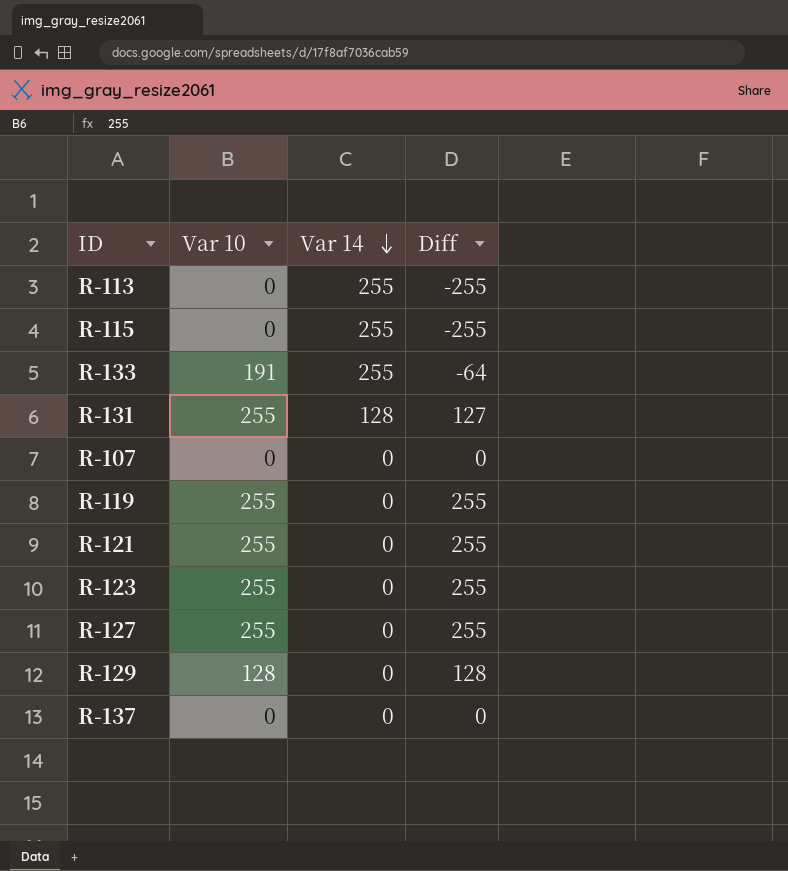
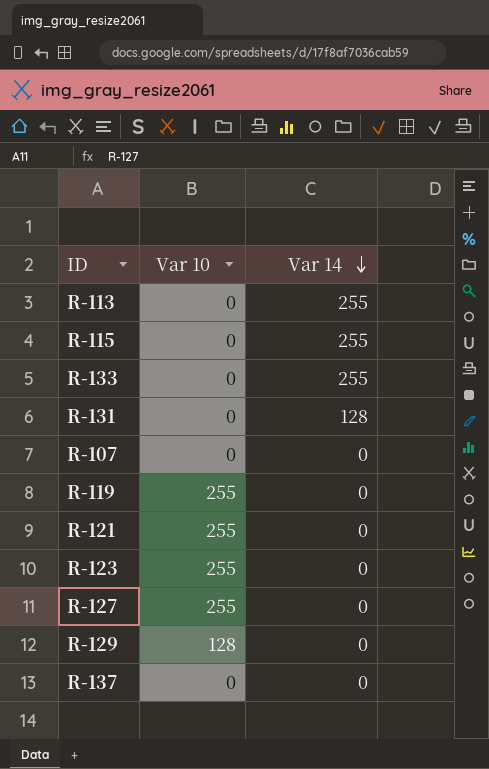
column Diff | formula: [Var 10] - [Var 14] -> none
R-133 | Var 10: 191 -> 0
R-131 | Var 10: 255 -> 0

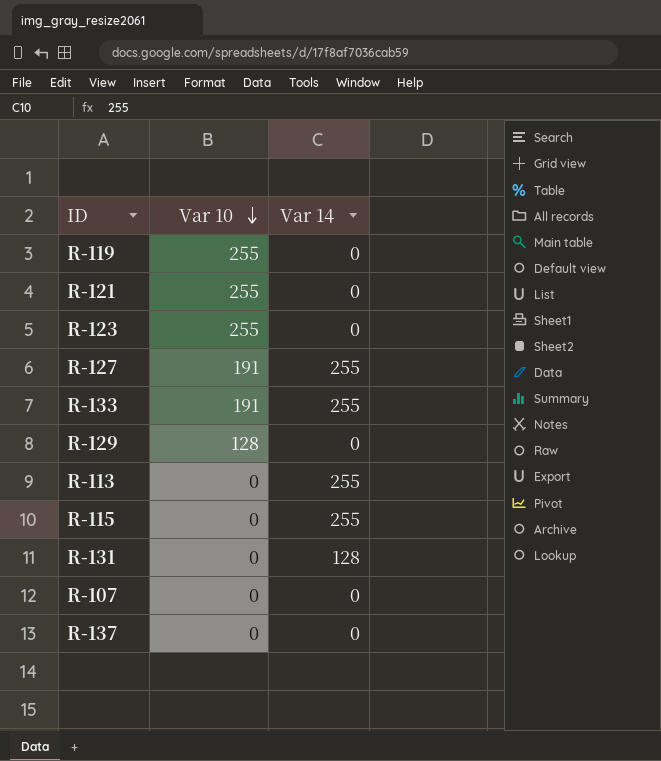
row order: Var 14 descending -> Var 10 descending
R-127 | Var 10: 255 -> 191
R-127 | Var 14: 0 -> 255
R-133 | Var 10: 0 -> 191

